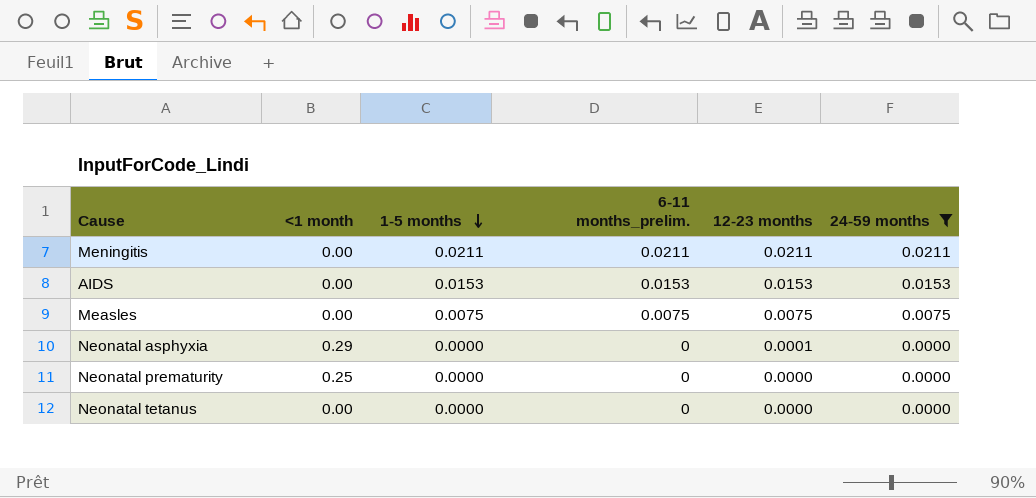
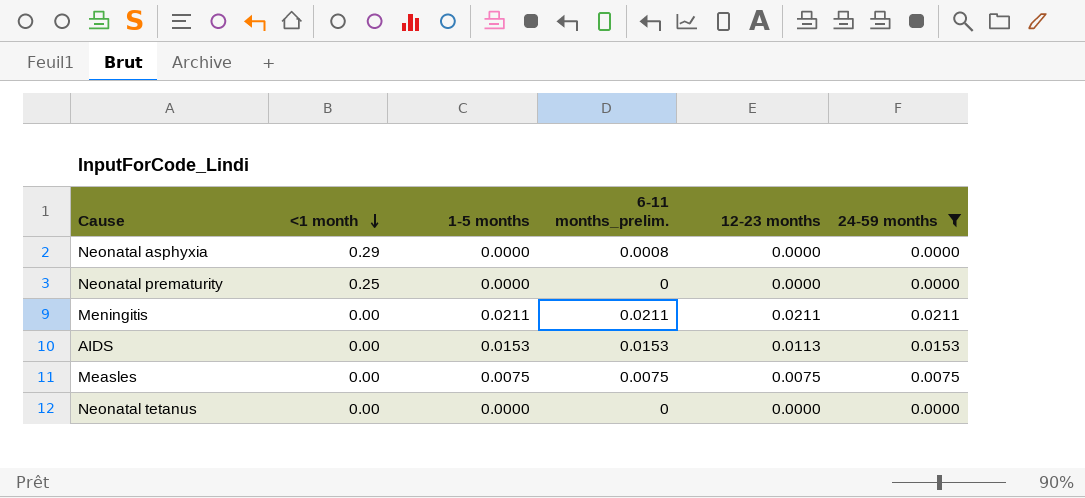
row order: 1-5 months descending -> <1 month descending
Neonatal asphyxia | 6-11 months_prelim.: 0 -> 0.0008
Neonatal asphyxia | 12-23 months: 0.0001 -> 0.0000
AIDS | 12-23 months: 0.0153 -> 0.0113

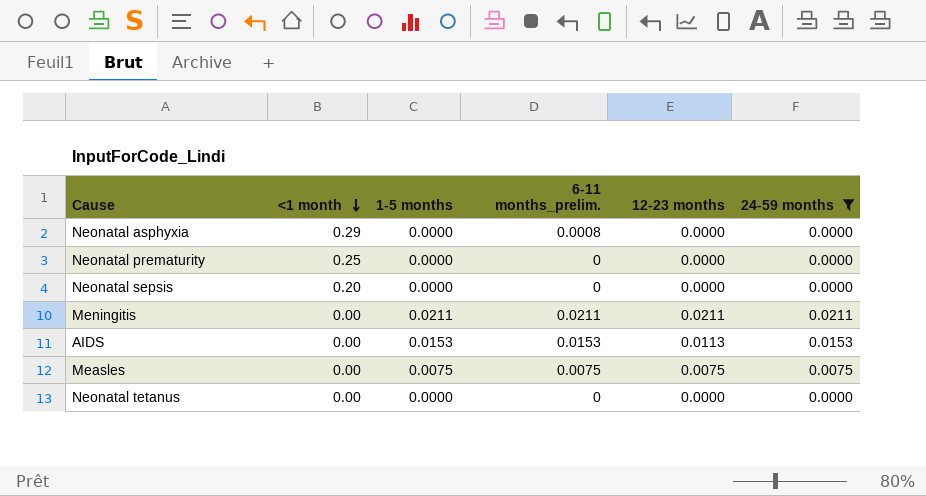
row Neonatal sepsis: none -> 0.20 | 0.0000 | 0 | 0.0000 | 0.0000

